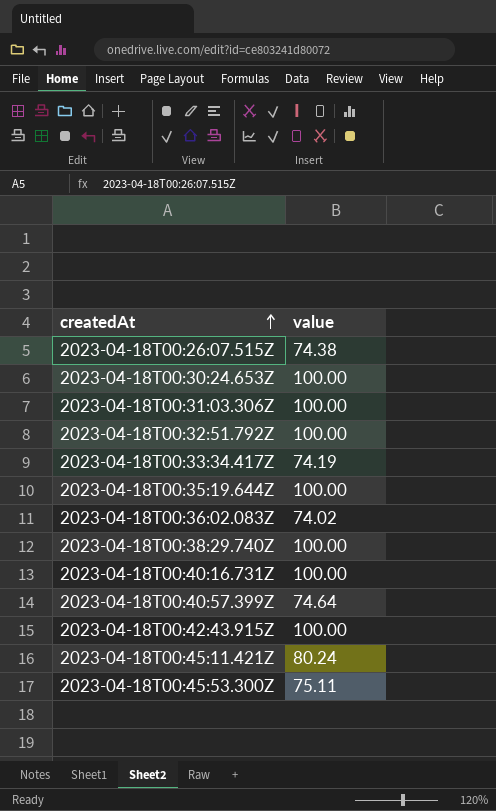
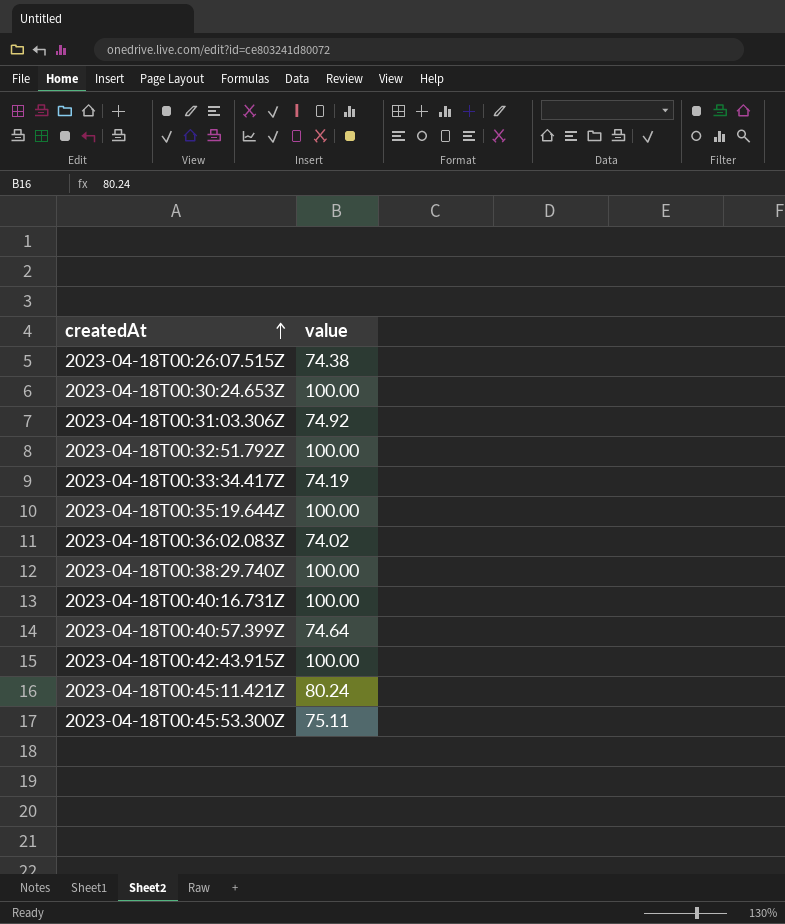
2023-04-18T00:31:03.306Z | value: 100.00 -> 74.92

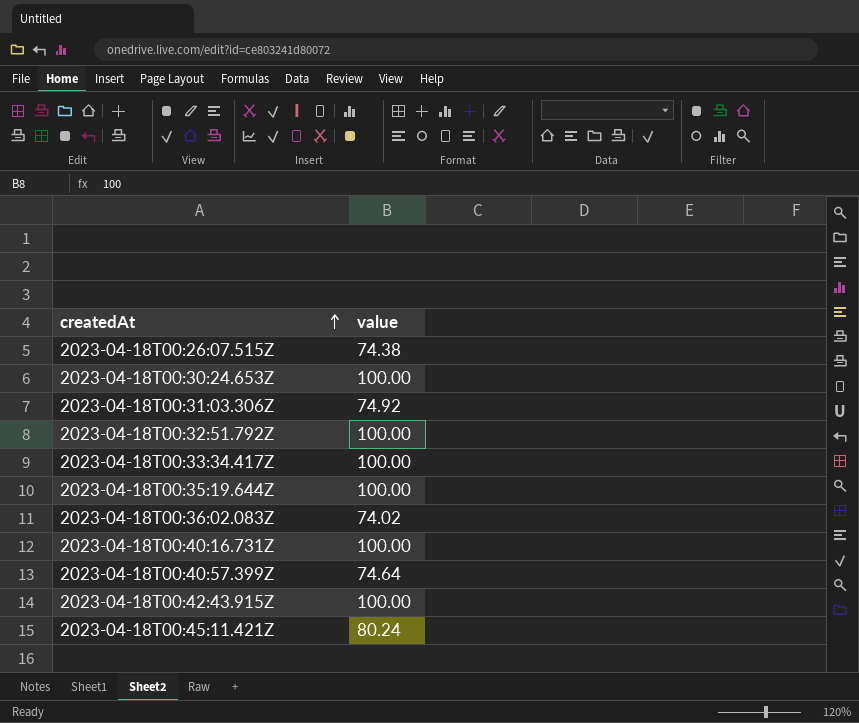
row 2023-04-18T00:38:29.740Z: 100.00 -> none
row 2023-04-18T00:45:53.300Z: 75.11 -> none
2023-04-18T00:33:34.417Z | value: 74.19 -> 100.00

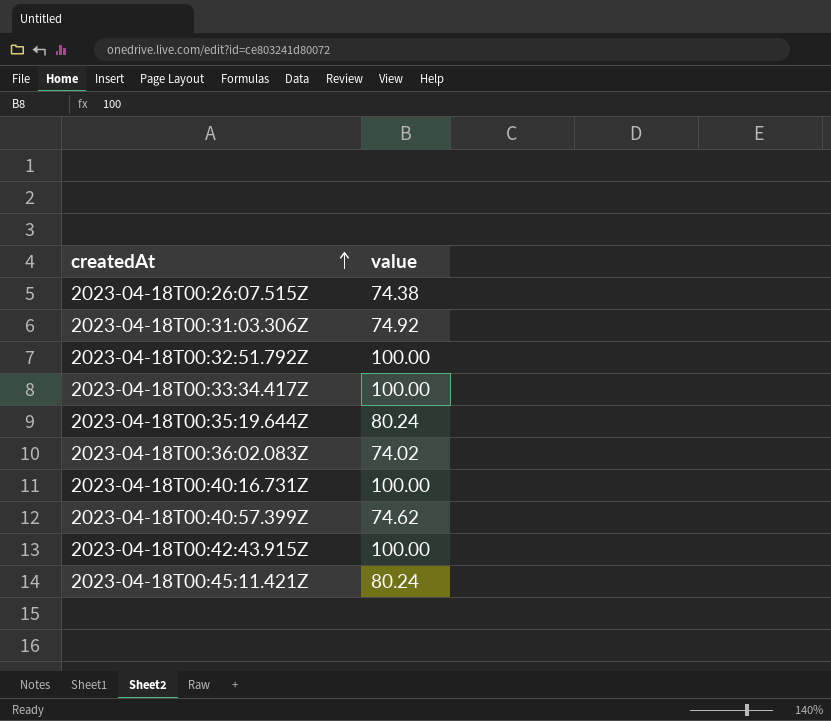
row 2023-04-18T00:30:24.653Z: 100.00 -> none
2023-04-18T00:35:19.644Z | value: 100.00 -> 80.24
2023-04-18T00:40:57.399Z | value: 74.64 -> 74.62

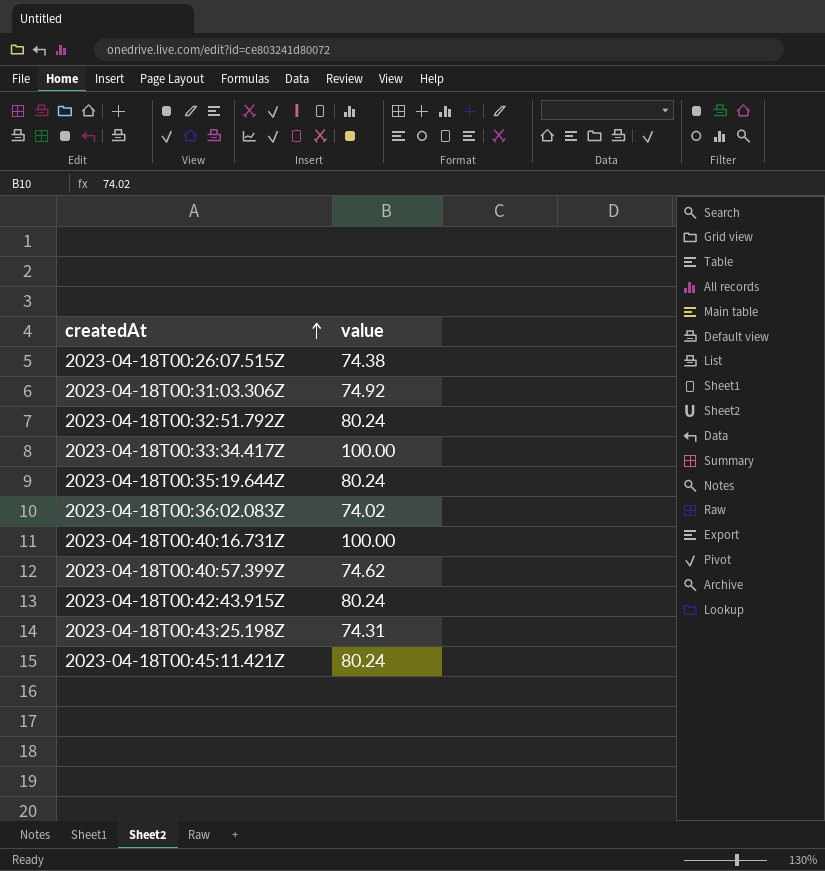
2023-04-18T00:32:51.792Z | value: 100.00 -> 80.24
2023-04-18T00:42:43.915Z | value: 100.00 -> 80.24
row 2023-04-18T00:43:25.198Z: none -> 74.31

